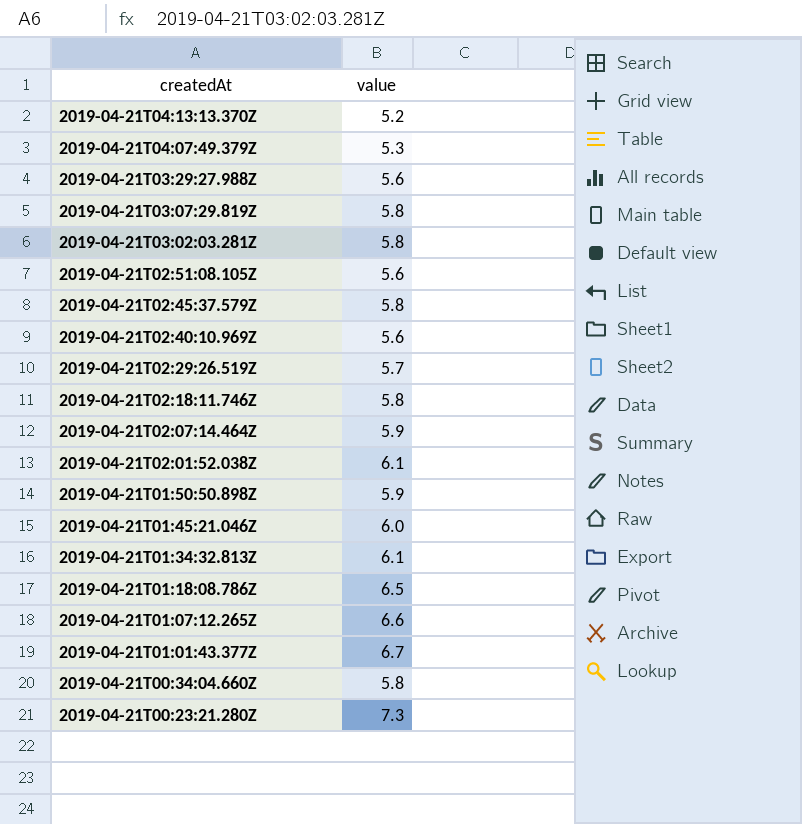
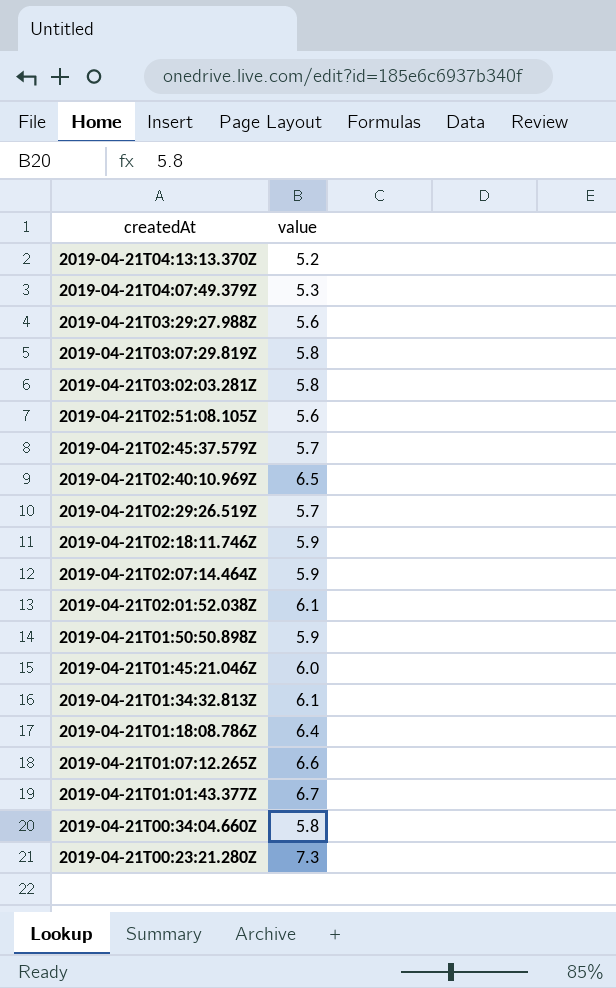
2019-04-21T02:45:37.579Z | value: 5.8 -> 5.7
2019-04-21T02:40:10.969Z | value: 5.6 -> 6.5
2019-04-21T02:18:11.746Z | value: 5.8 -> 5.9
2019-04-21T01:18:08.786Z | value: 6.5 -> 6.4

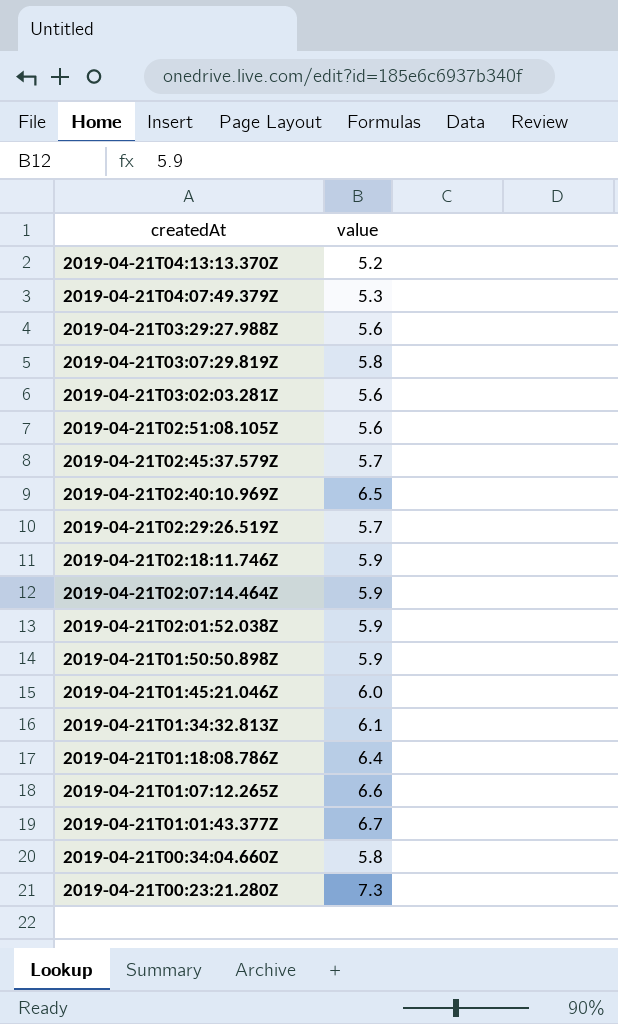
2019-04-21T03:02:03.281Z | value: 5.8 -> 5.6
2019-04-21T02:01:52.038Z | value: 6.1 -> 5.9

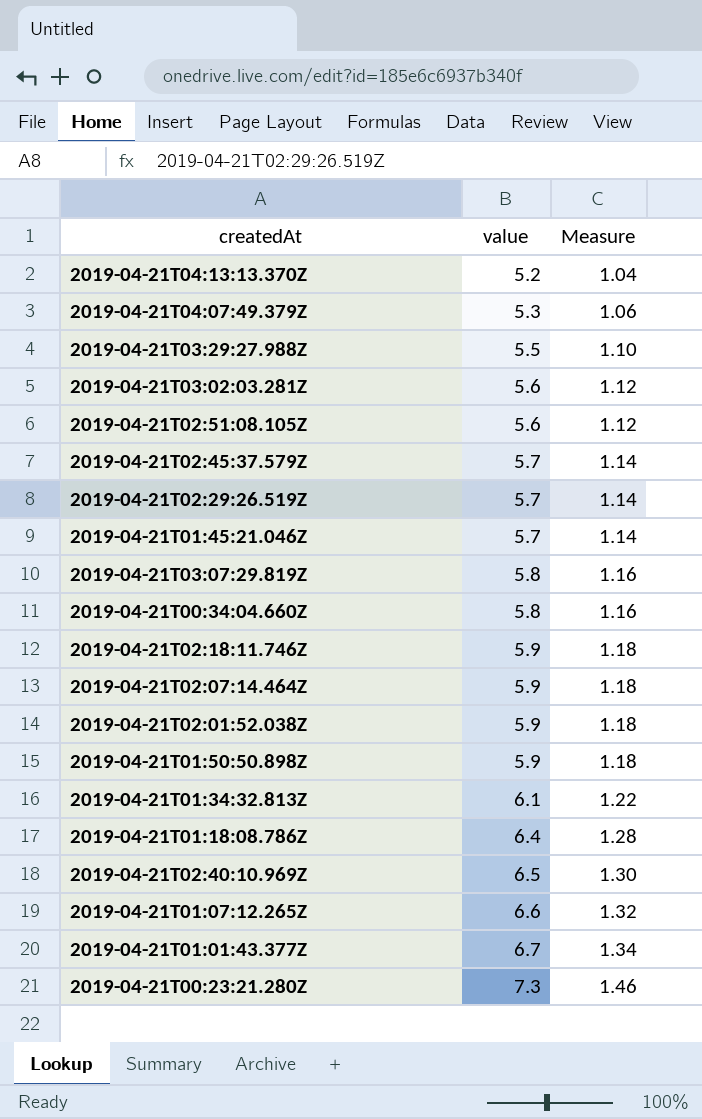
row order: createdAt descending -> value ascending
column Measure | formula: none -> [value] * 0.2
2019-04-21T03:29:27.988Z | value: 5.6 -> 5.5
2019-04-21T01:45:21.046Z | value: 6.0 -> 5.7

